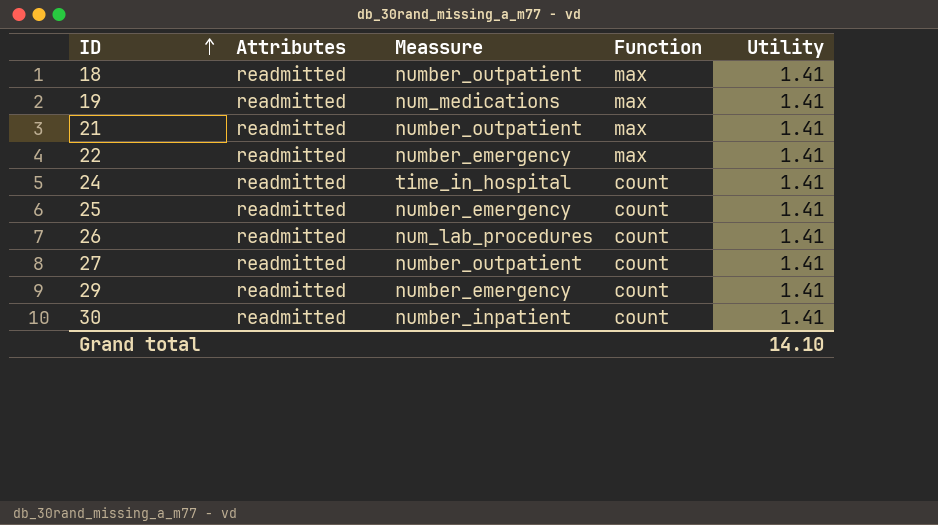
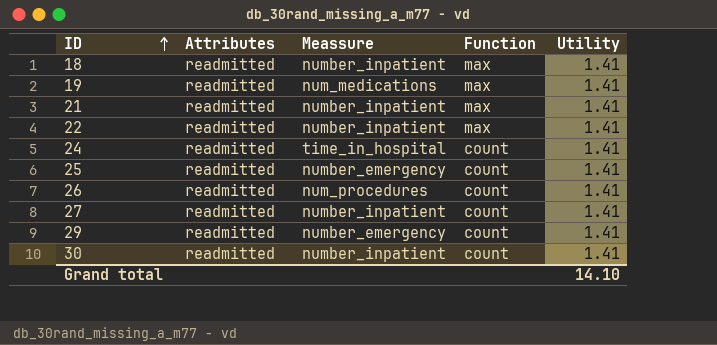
18 | Meassure: number_outpatient -> number_inpatient
21 | Meassure: number_outpatient -> number_inpatient
22 | Meassure: number_emergency -> number_inpatient
26 | Meassure: num_lab_procedures -> num_procedures
27 | Meassure: number_outpatient -> number_inpatient

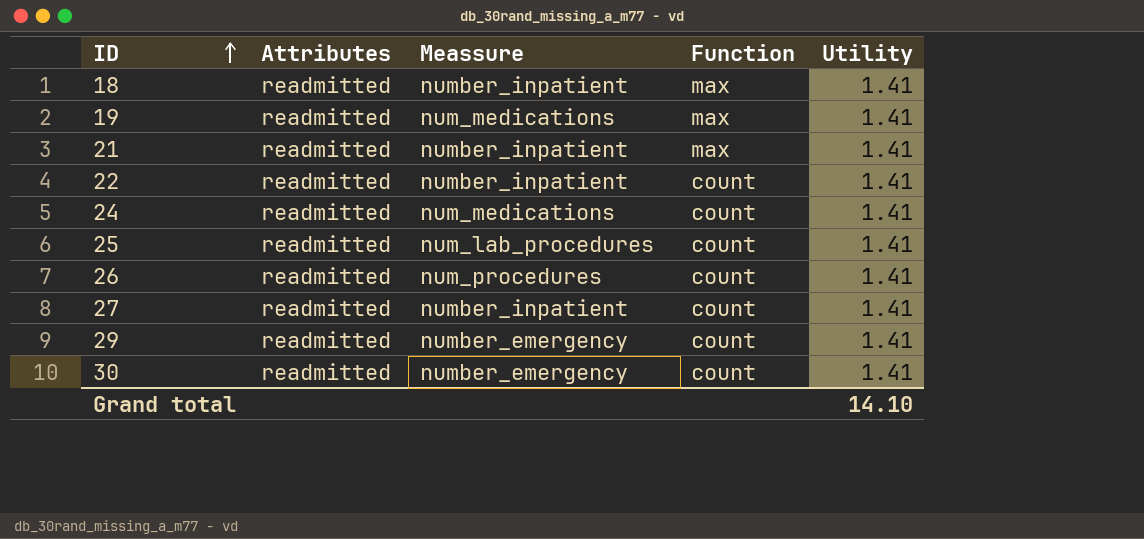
22 | Function: max -> count
24 | Meassure: time_in_hospital -> num_medications
25 | Meassure: number_emergency -> num_lab_procedures
30 | Meassure: number_inpatient -> number_emergency

